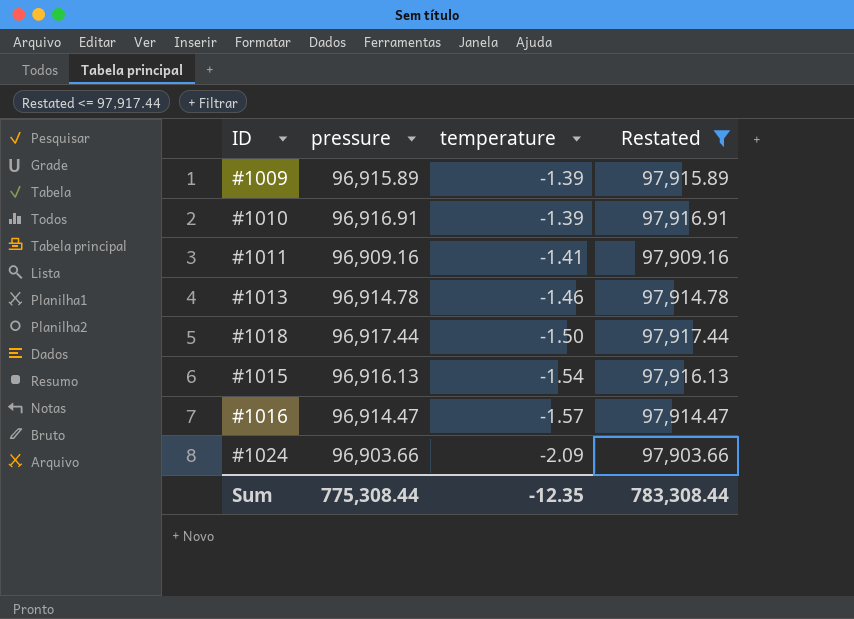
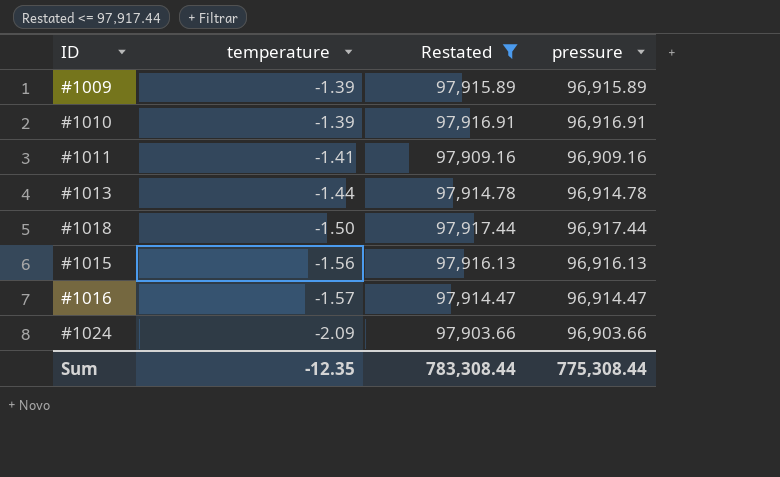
column pressure | position: 2 -> 4
#1013 | temperature: -1.46 -> -1.44
#1015 | temperature: -1.54 -> -1.56

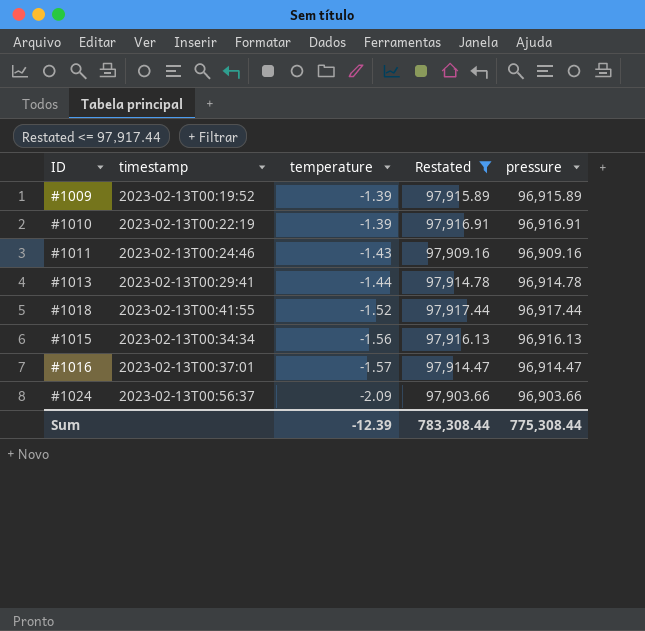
column timestamp | position: none -> 2
#1011 | temperature: -1.41 -> -1.43
#1018 | temperature: -1.50 -> -1.52
Sum | temperature: -12.35 -> -12.39

